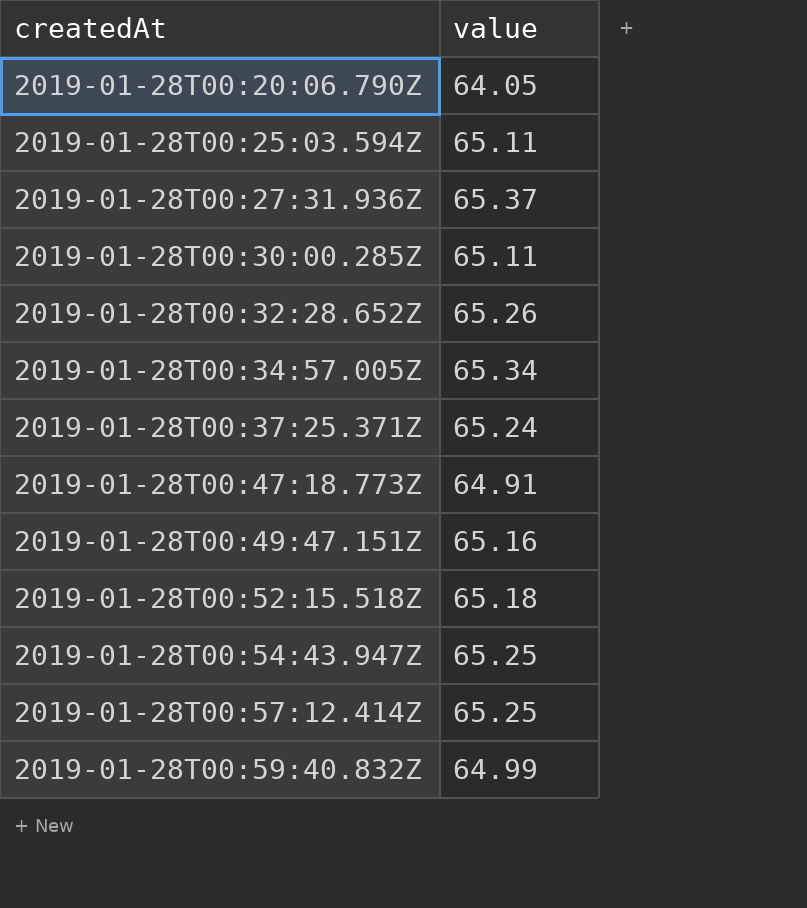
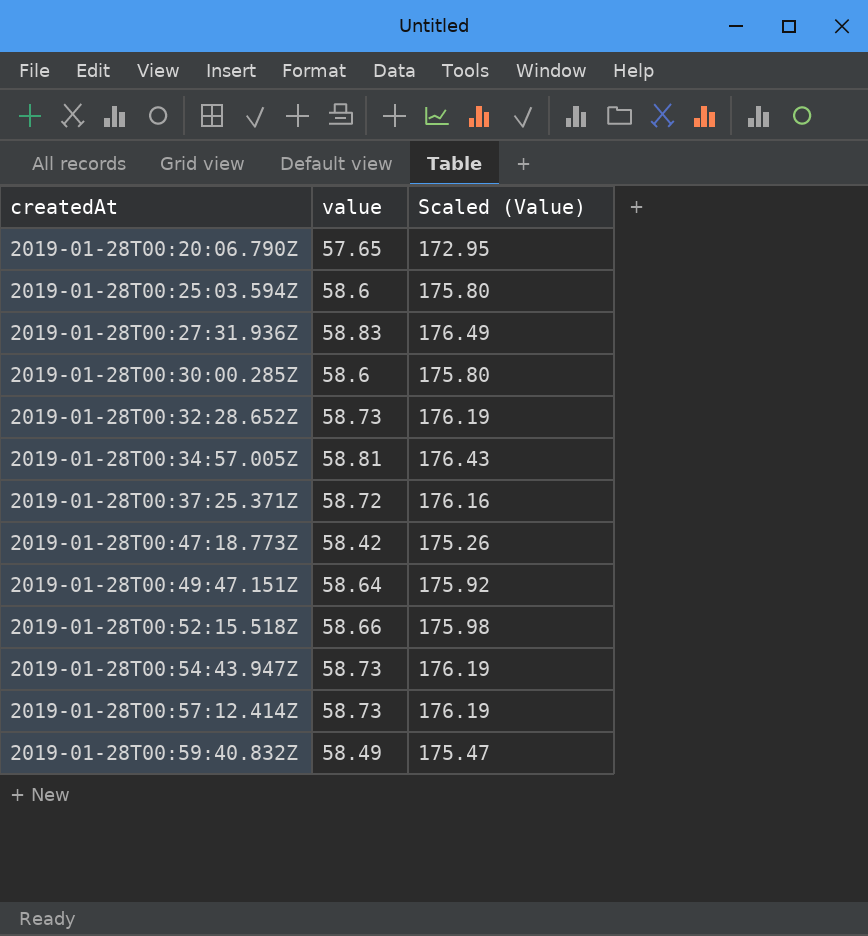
column Scaled (Value) | formula: none -> [value] * 3
2019-01-28T00:20:06.790Z | value: 64.05 -> 57.65
2019-01-28T00:25:03.594Z | value: 65.11 -> 58.6
2019-01-28T00:27:31.936Z | value: 65.37 -> 58.83
2019-01-28T00:30:00.285Z | value: 65.11 -> 58.6
2019-01-28T00:32:28.652Z | value: 65.26 -> 58.73
2019-01-28T00:34:57.005Z | value: 65.34 -> 58.81
2019-01-28T00:37:25.371Z | value: 65.24 -> 58.72
2019-01-28T00:47:18.773Z | value: 64.91 -> 58.42
2019-01-28T00:49:47.151Z | value: 65.16 -> 58.64
2019-01-28T00:52:15.518Z | value: 65.18 -> 58.66
2019-01-28T00:54:43.947Z | value: 65.25 -> 58.73
2019-01-28T00:57:12.414Z | value: 65.25 -> 58.73
2019-01-28T00:59:40.832Z | value: 64.99 -> 58.49

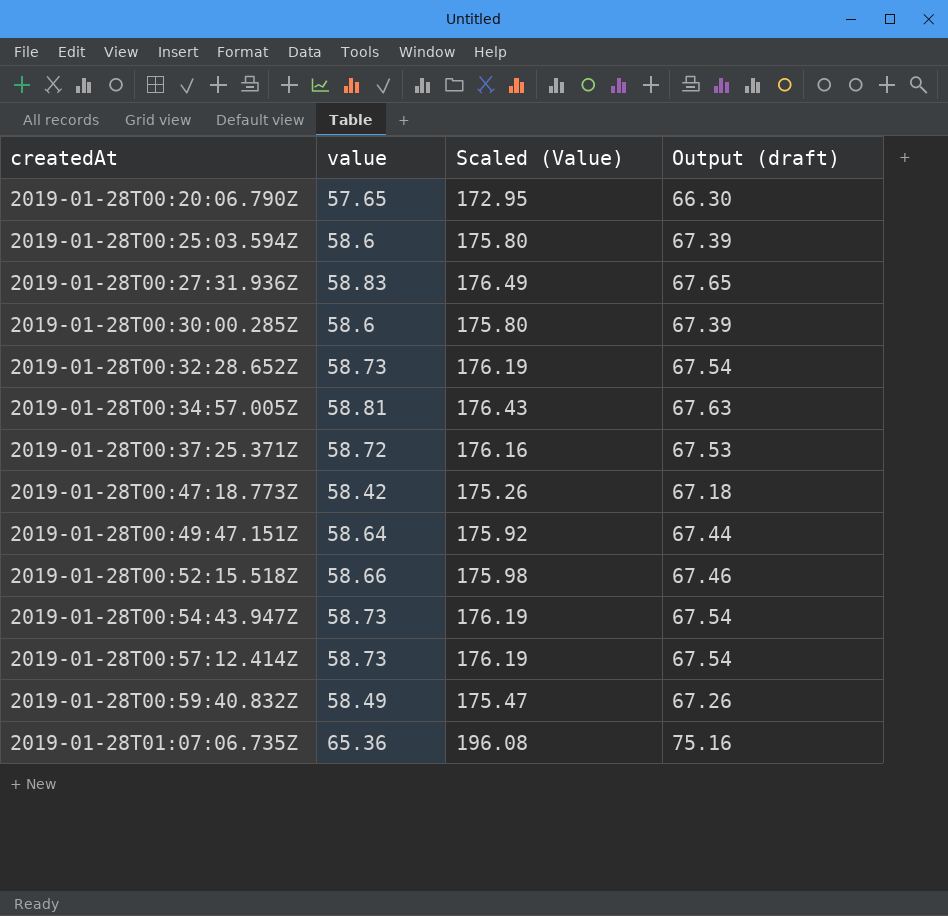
column Output (draft) | formula: none -> [value] * 1.15
row 2019-01-28T01:07:06.735Z: none -> 65.36 | 196.08 | 75.16

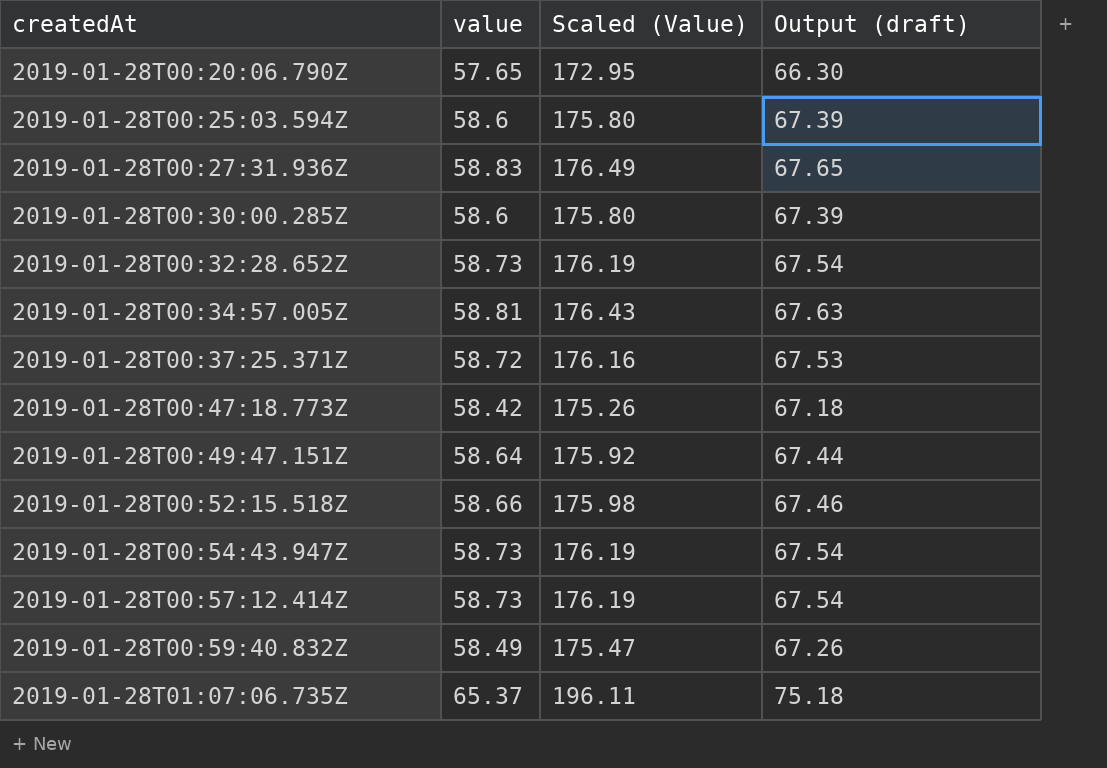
2019-01-28T01:07:06.735Z | value: 65.36 -> 65.37
2019-01-28T01:07:06.735Z | Scaled (Value): 196.08 -> 196.11
2019-01-28T01:07:06.735Z | Output (draft): 75.16 -> 75.18

